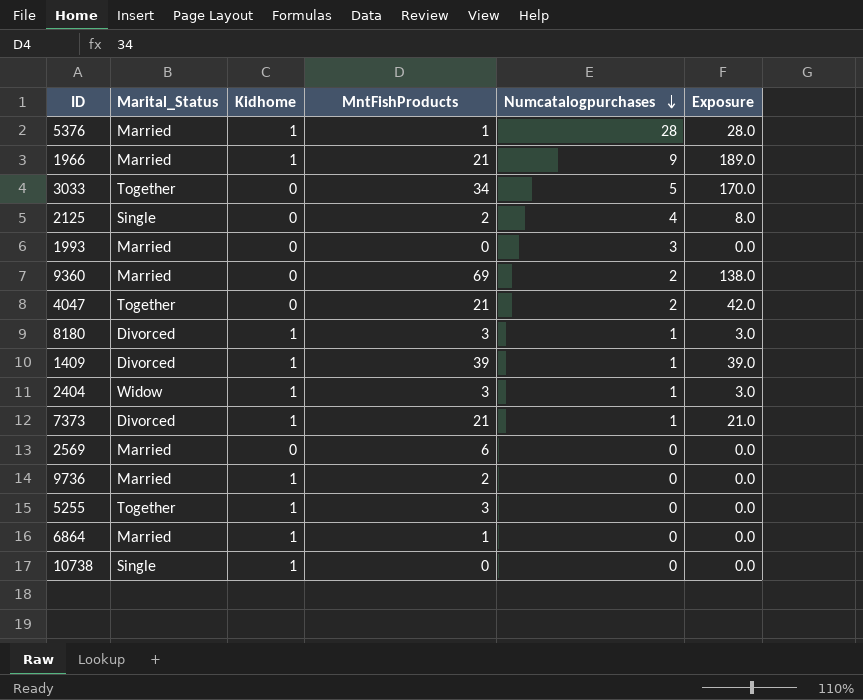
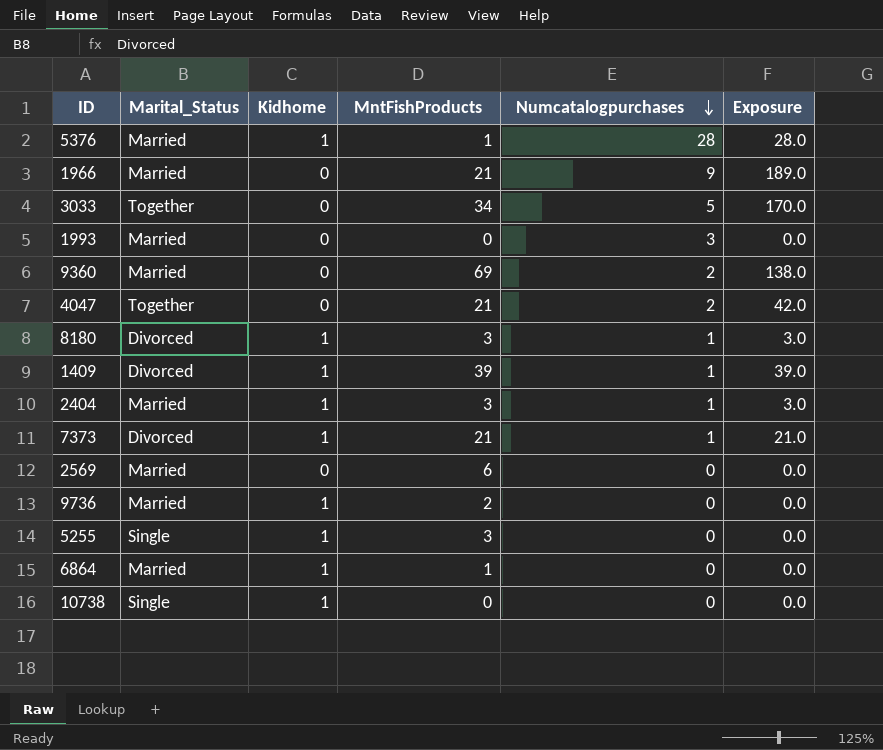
row 2125: Single | 0 | 2 | 4 | 8.0 -> none
1966 | Kidhome: 1 -> 0
2404 | Marital_Status: Widow -> Married
5255 | Marital_Status: Together -> Single

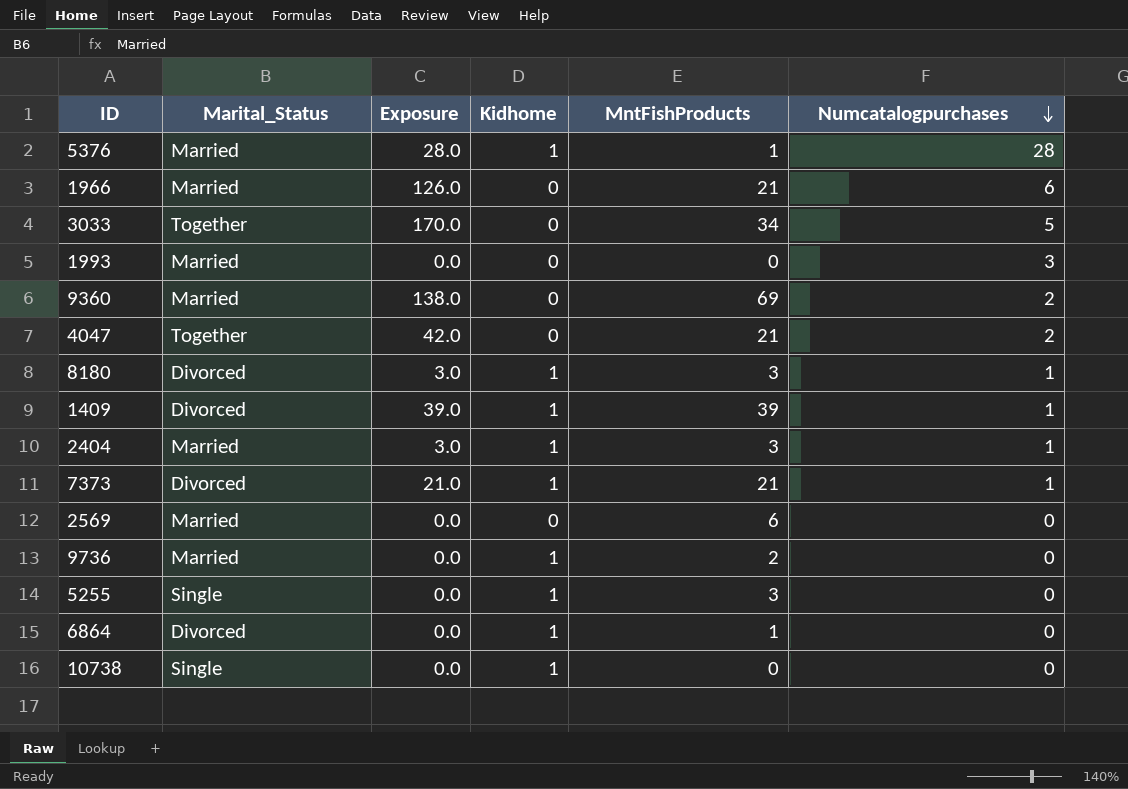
column Exposure | position: 6 -> 3
1966 | Exposure: 189.0 -> 126.0
1966 | Numcatalogpurchases: 9 -> 6
6864 | Marital_Status: Married -> Divorced

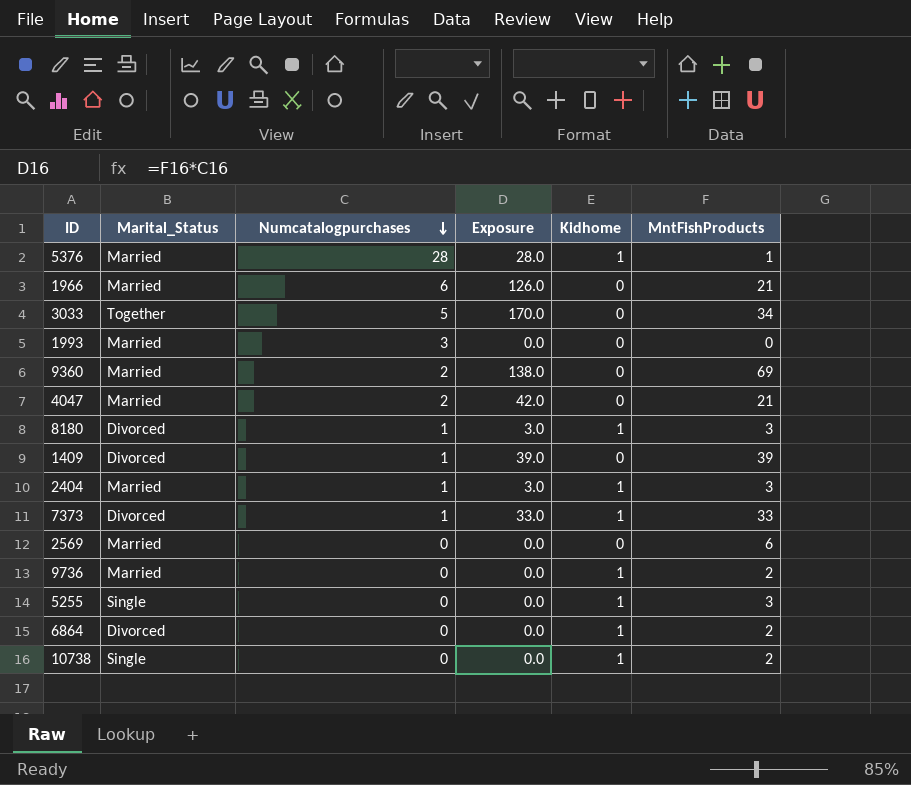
column Numcatalogpurchases | position: 6 -> 3
4047 | Marital_Status: Together -> Married
1409 | Kidhome: 1 -> 0
7373 | Exposure: 21.0 -> 33.0
7373 | MntFishProducts: 21 -> 33
6864 | MntFishProducts: 1 -> 2
10738 | MntFishProducts: 0 -> 2

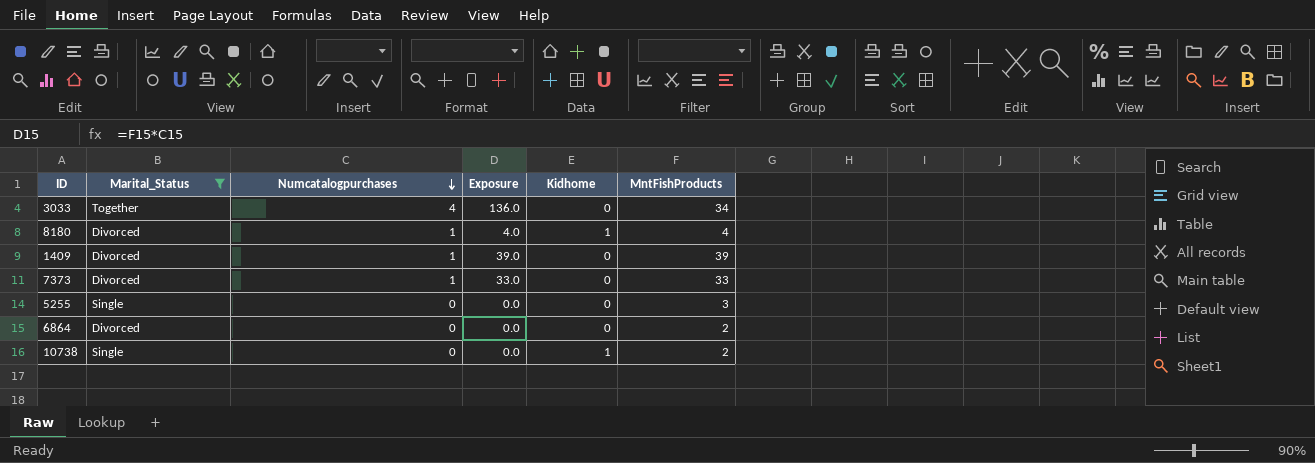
filter: none -> Marital_Status != Married
3033 | Numcatalogpurchases: 5 -> 4
3033 | Exposure: 170.0 -> 136.0
8180 | Exposure: 3.0 -> 4.0
8180 | MntFishProducts: 3 -> 4
7373 | Kidhome: 1 -> 0
5255 | Kidhome: 1 -> 0
6864 | Kidhome: 1 -> 0

